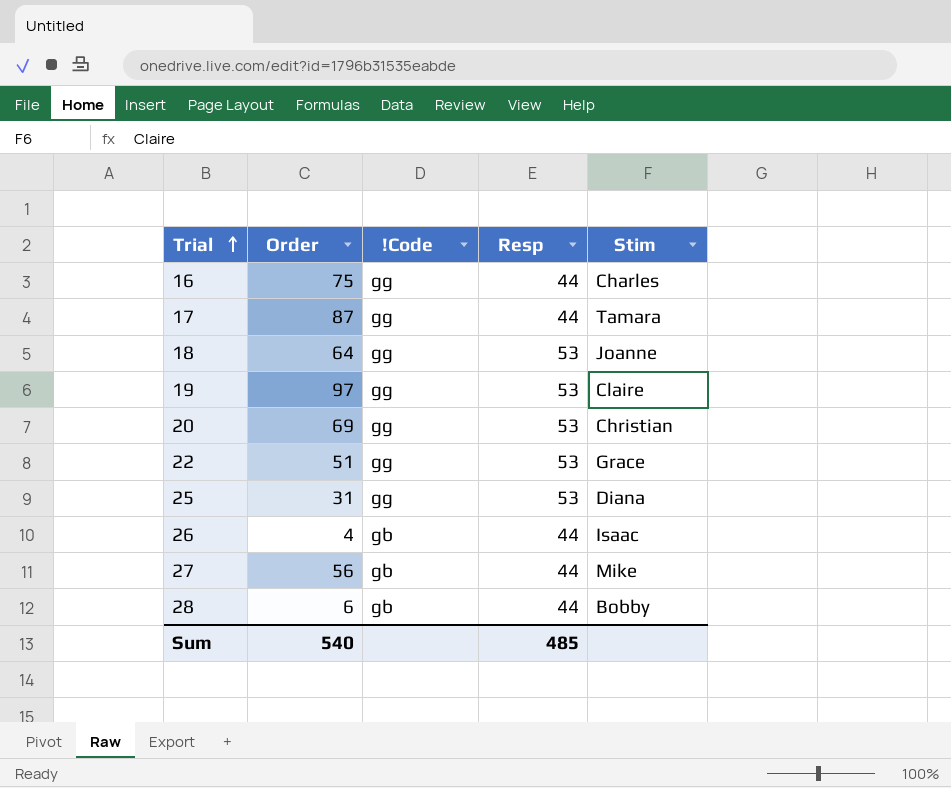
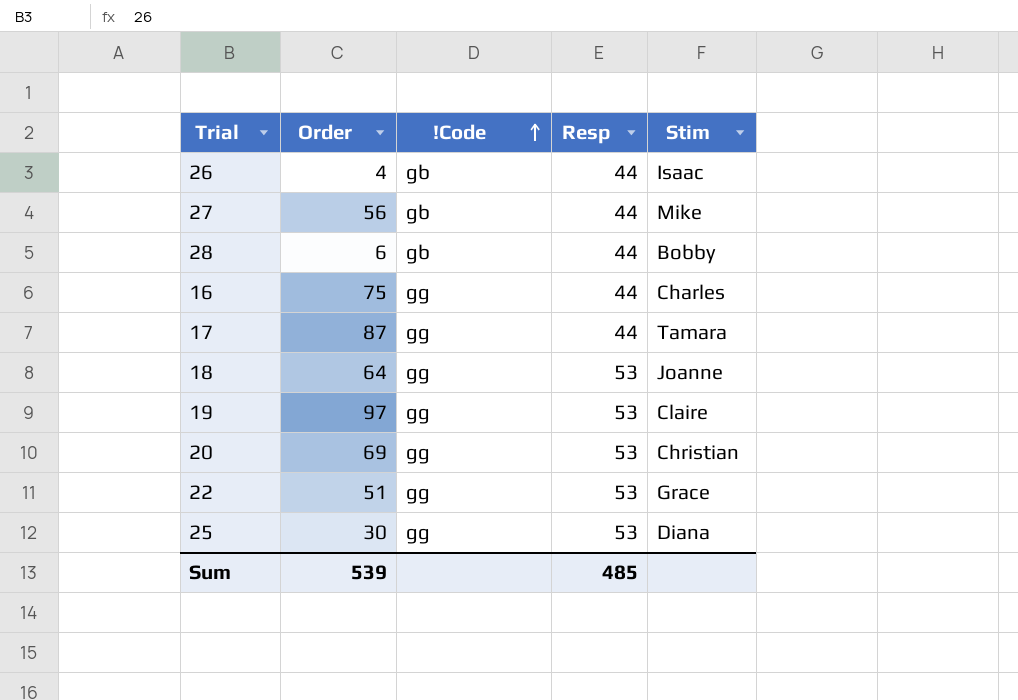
row order: Trial ascending -> !Code ascending
25 | Order: 31 -> 30
Sum | Order: 540 -> 539

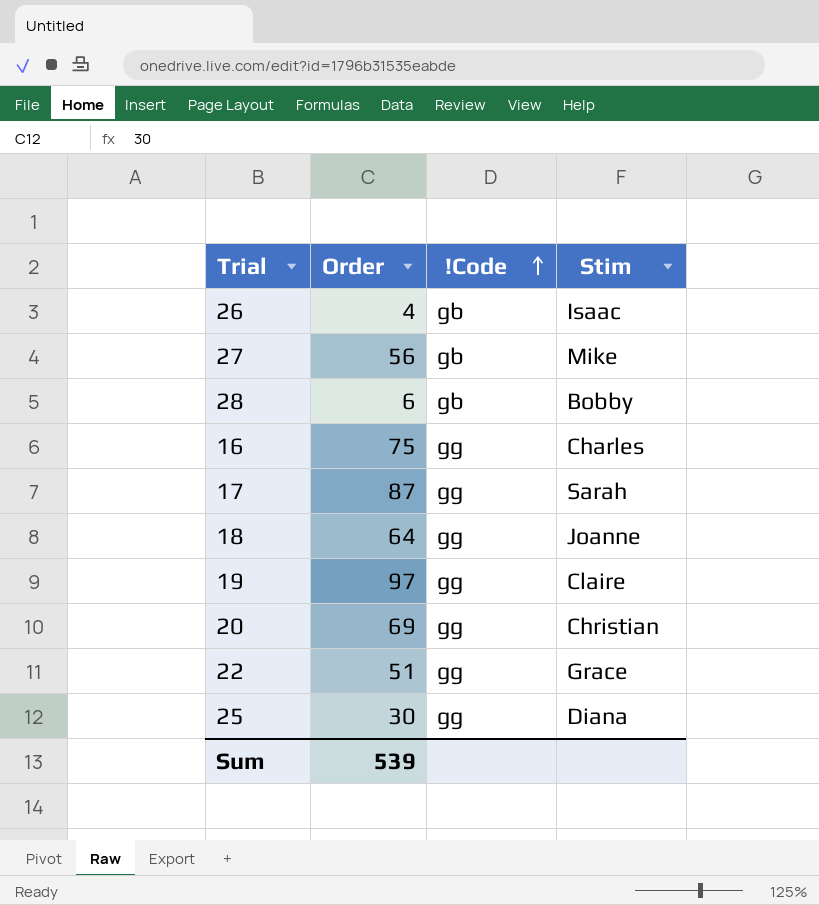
column Resp | position: 4 -> none
17 | Stim: Tamara -> Sarah

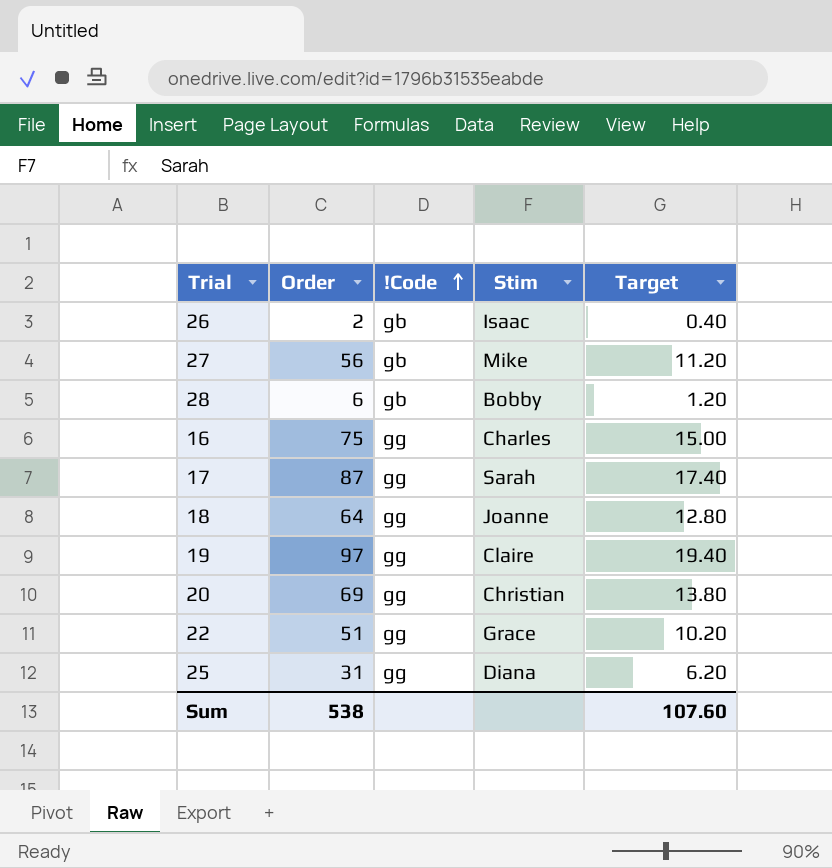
column Target | formula: none -> [Order] * 0.2
26 | Order: 4 -> 2
25 | Order: 30 -> 31
Sum | Order: 539 -> 538

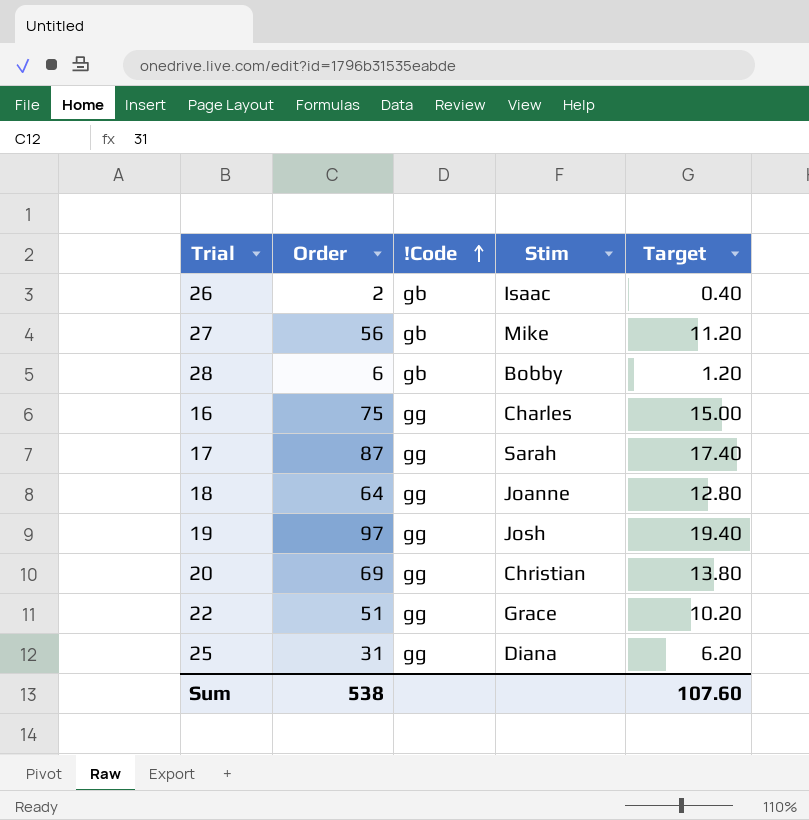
19 | Stim: Claire -> Josh

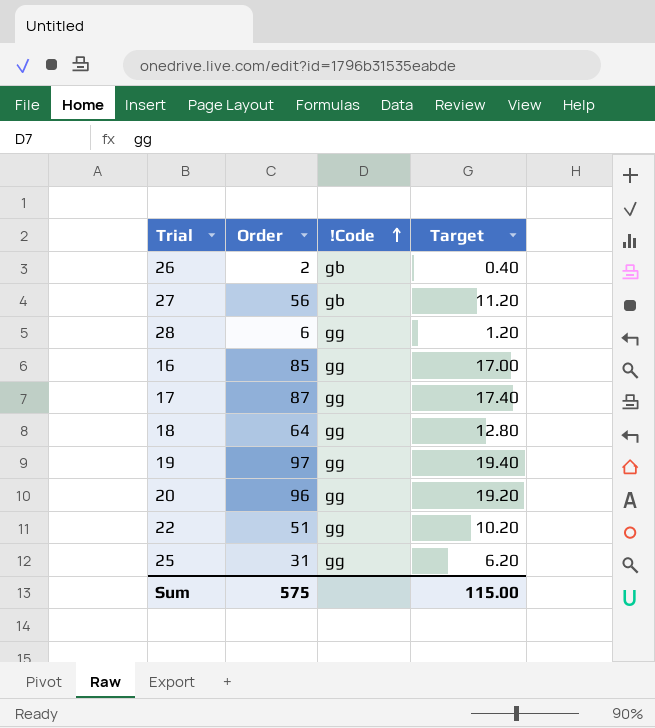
column Stim | position: 4 -> none
28 | !Code: gb -> gg
16 | Order: 75 -> 85
16 | Target: 15.00 -> 17.00
20 | Order: 69 -> 96
20 | Target: 13.80 -> 19.20
Sum | Order: 538 -> 575
Sum | Target: 107.60 -> 115.00

